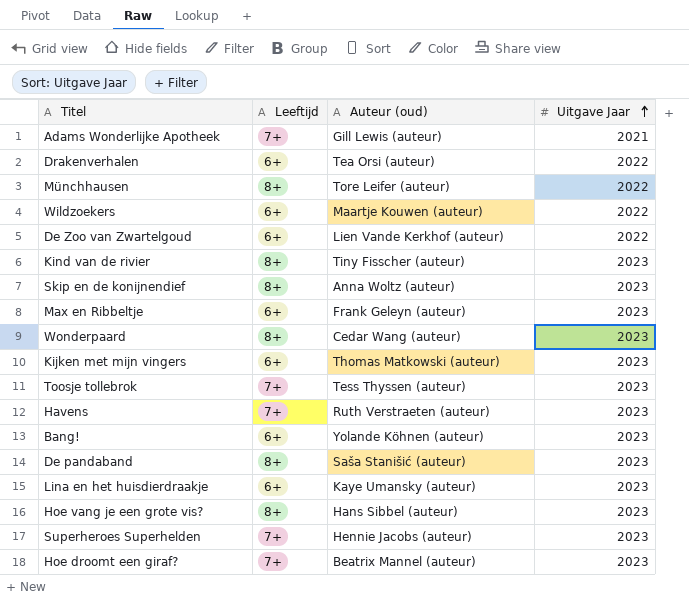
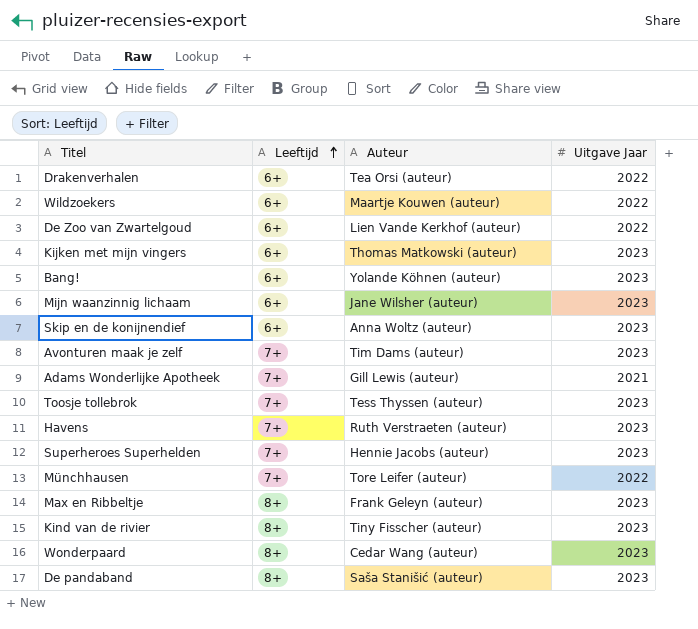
row order: Uitgave Jaar ascending -> Leeftijd ascending
column name: Auteur (oud) -> Auteur
row Lina en het huisdierdraakje: 6+ | Kaye Umansky (auteur) | 2023 -> none
row Hoe vang je een grote vis?: 8+ | Hans Sibbel (auteur) | 2023 -> none
row Hoe droomt een giraf?: 7+ | Beatrix Mannel (auteur) | 2023 -> none
row Mijn waanzinnig lichaam: none -> 6+ | Jane Wilsher (auteur) | 2023
Skip en de konijnendief | Leeftijd: 8+ -> 6+
row Avonturen maak je zelf: none -> 7+ | Tim Dams (auteur) | 2023
Münchhausen | Leeftijd: 8+ -> 7+
Max en Ribbeltje | Leeftijd: 6+ -> 8+

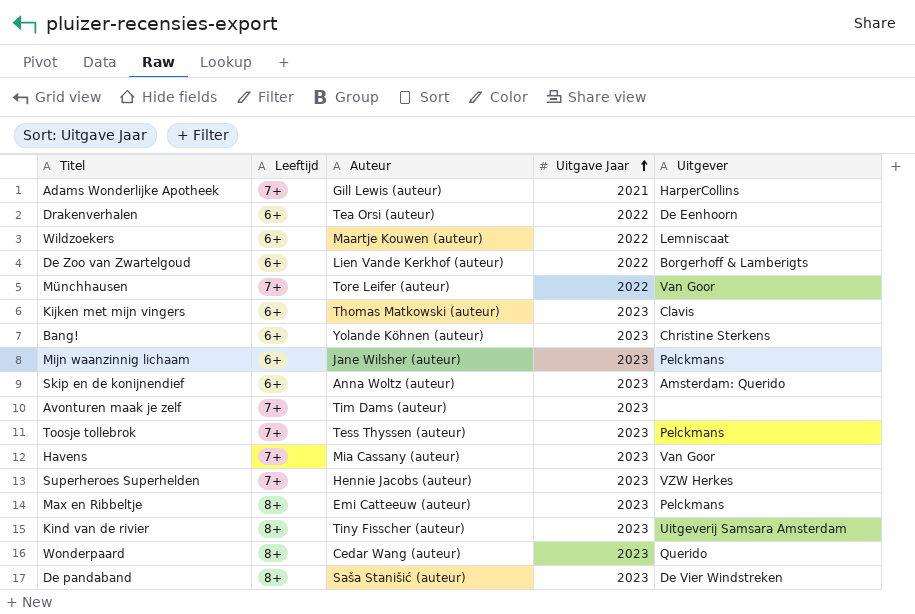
row order: Leeftijd ascending -> Uitgave Jaar ascending
column Uitgever | position: none -> 5
Havens | Auteur: Ruth Verstraeten (auteur) -> Mia Cassany (auteur)
Max en Ribbeltje | Auteur: Frank Geleyn (auteur) -> Emi Catteeuw (auteur)

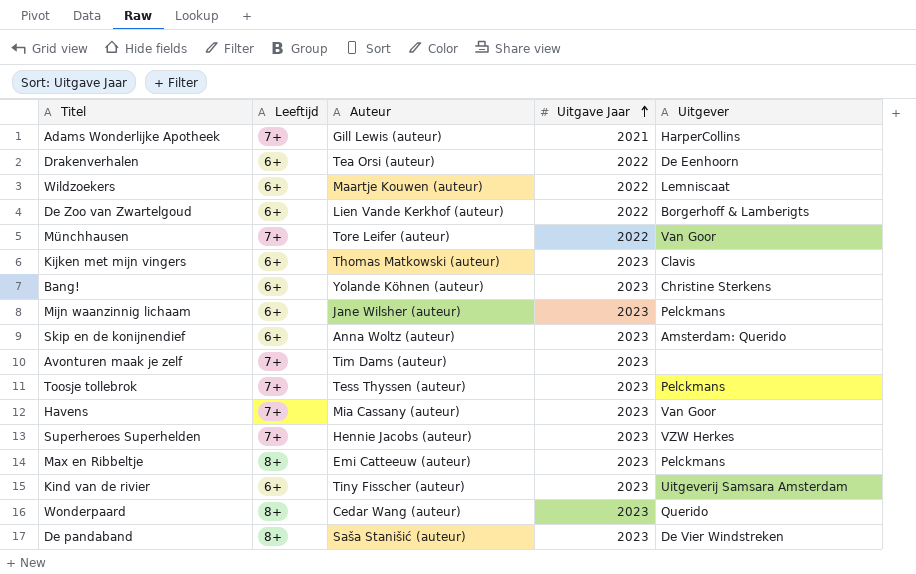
Kind van de rivier | Leeftijd: 8+ -> 6+

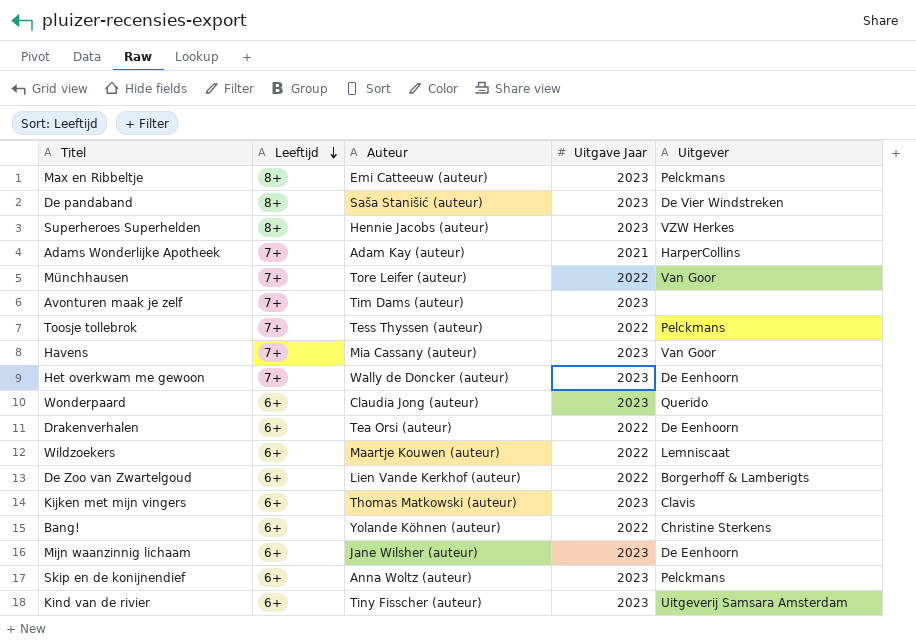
row order: Uitgave Jaar ascending -> Leeftijd descending
Superheroes Superhelden | Leeftijd: 7+ -> 8+
Adams Wonderlijke Apotheek | Auteur: Gill Lewis (auteur) -> Adam Kay (auteur)
Toosje tollebrok | Uitgave Jaar: 2023 -> 2022
row Het overkwam me gewoon: none -> 7+ | Wally de Doncker (auteur) | 2023 | De Eenhoorn
Wonderpaard | Leeftijd: 8+ -> 6+
Wonderpaard | Auteur: Cedar Wang (auteur) -> Claudia Jong (auteur)
Bang! | Uitgave Jaar: 2023 -> 2022
Mijn waanzinnig lichaam | Uitgever: Pelckmans -> De Eenhoorn
Skip en de konijnendief | Uitgever: Amsterdam: Querido -> Pelckmans

